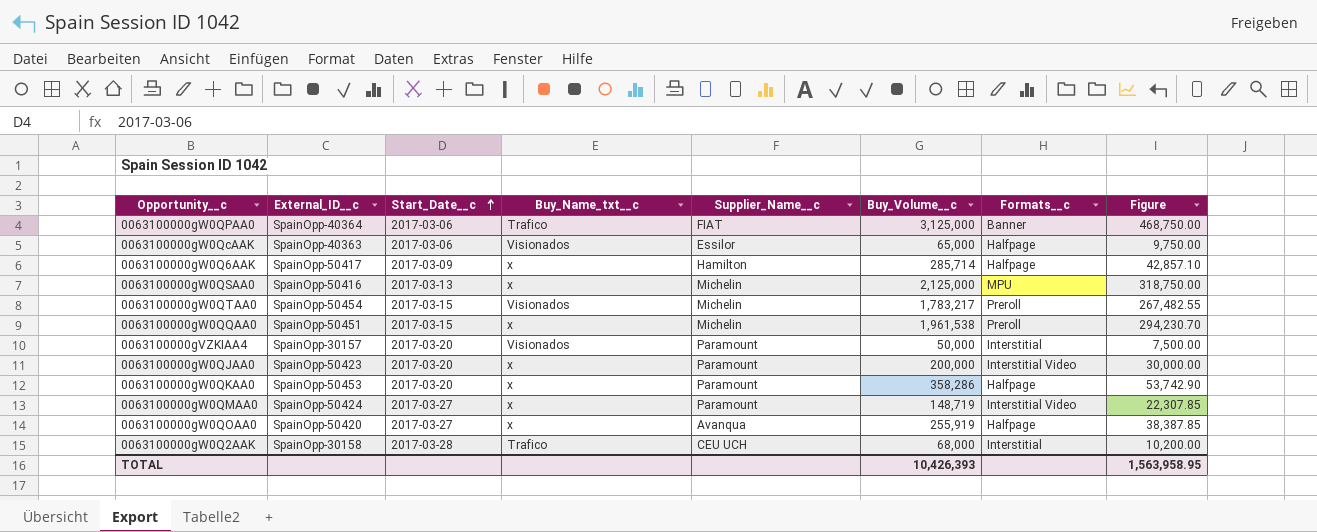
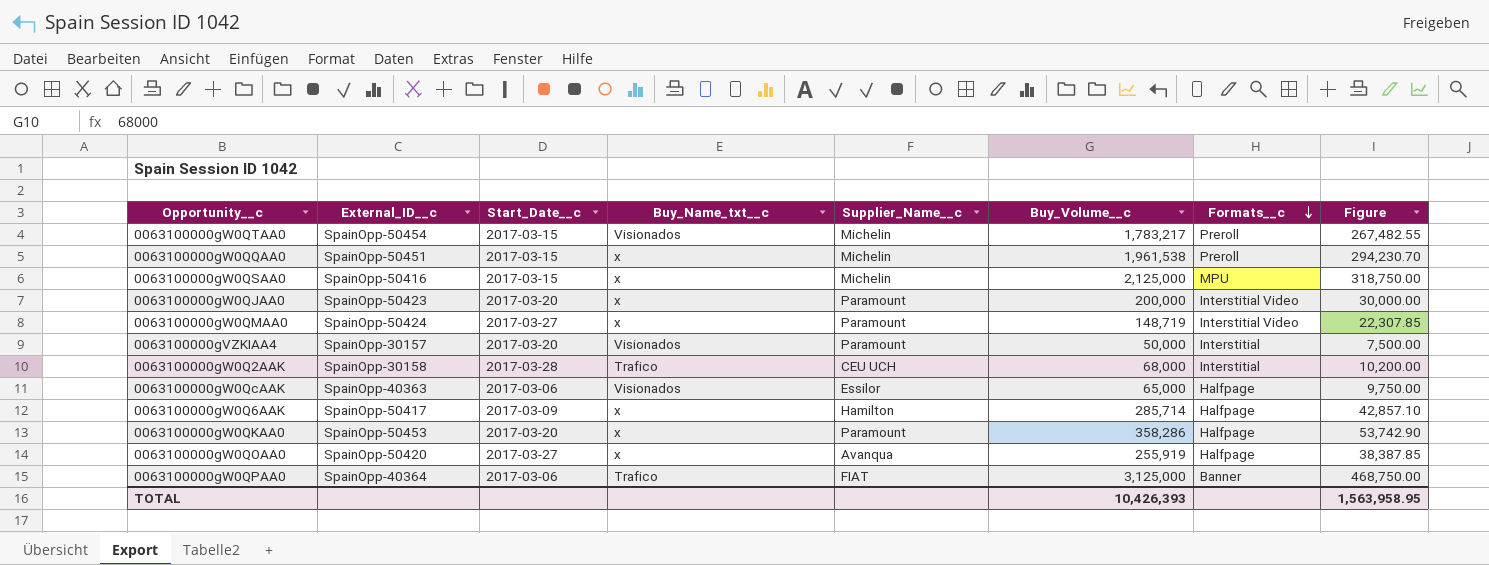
row order: Start_Date__c ascending -> Formats__c descending
0063100000gW0QSAA0 | Start_Date__c: 2017-03-13 -> 2017-03-15

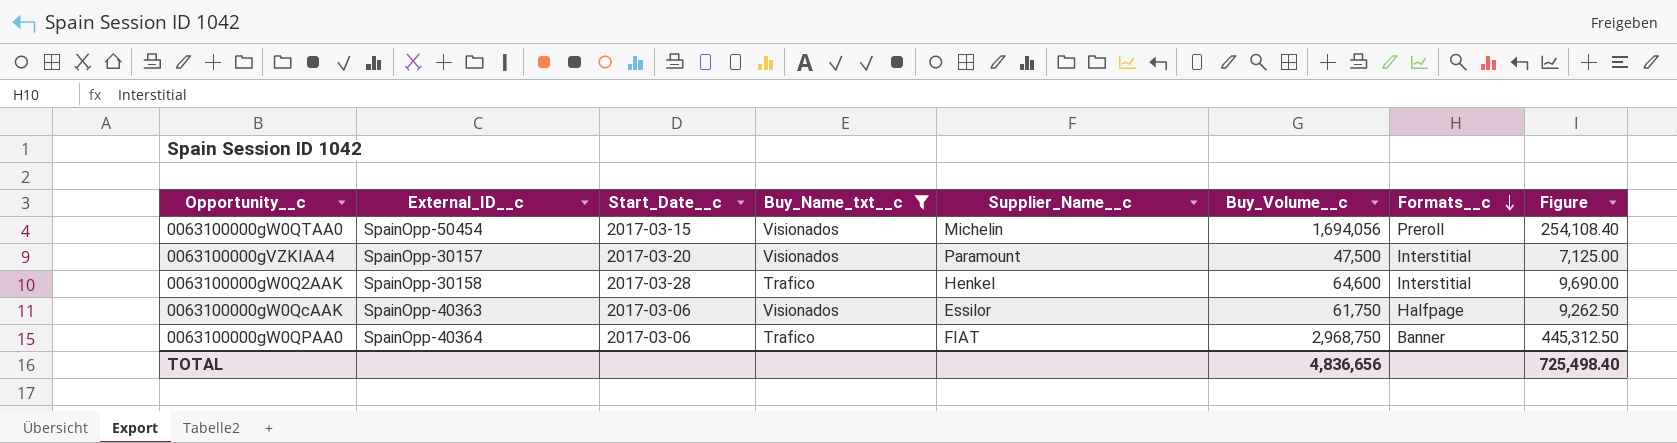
filter: none -> Buy_Name_txt__c != x
0063100000gW0QTAA0 | Buy_Volume__c: 1,783,217 -> 1,694,056
0063100000gW0QTAA0 | Figure: 267,482.55 -> 254,108.40
0063100000gVZKIAA4 | Buy_Volume__c: 50,000 -> 47,500
0063100000gVZKIAA4 | Figure: 7,500.00 -> 7,125.00
0063100000gW0Q2AAK | Supplier_Name__c: CEU UCH -> Henkel
0063100000gW0Q2AAK | Buy_Volume__c: 68,000 -> 64,600
0063100000gW0Q2AAK | Figure: 10,200.00 -> 9,690.00
0063100000gW0QcAAK | Buy_Volume__c: 65,000 -> 61,750
0063100000gW0QcAAK | Figure: 9,750.00 -> 9,262.50
0063100000gW0QPAA0 | Buy_Volume__c: 3,125,000 -> 2,968,750
0063100000gW0QPAA0 | Figure: 468,750.00 -> 445,312.50
TOTAL | Buy_Volume__c: 10,426,393 -> 4,836,656
TOTAL | Figure: 1,563,958.95 -> 725,498.40

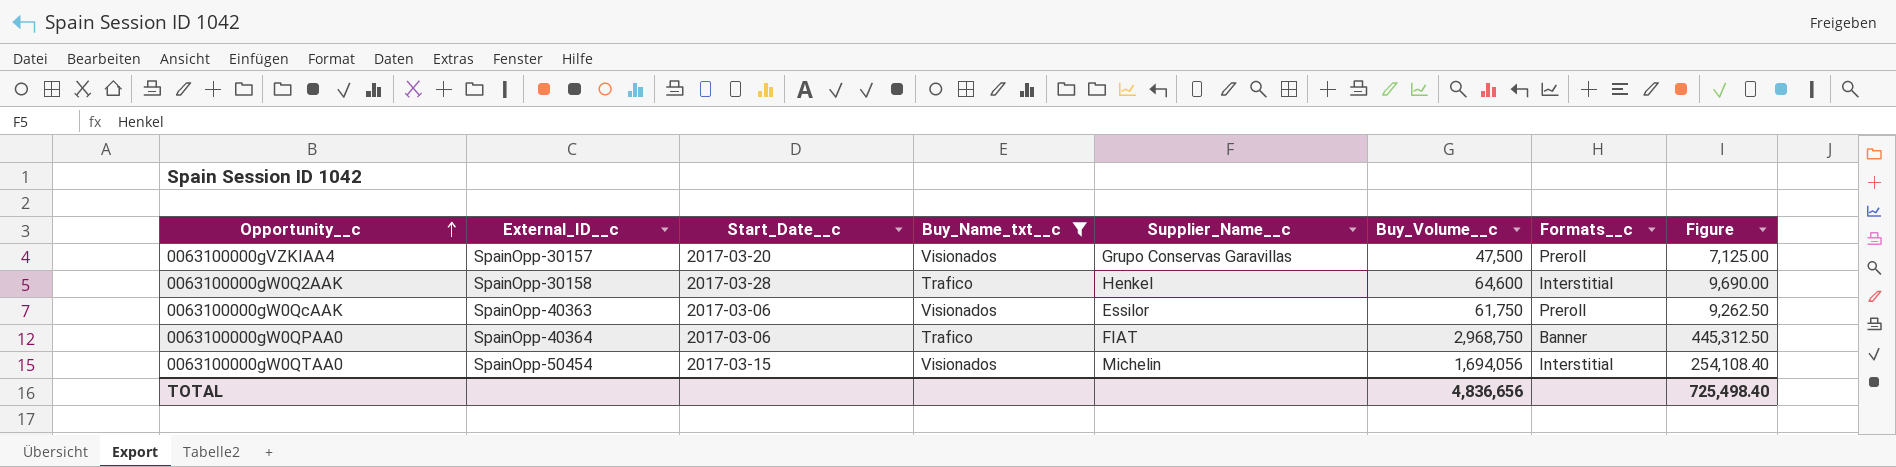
row order: Formats__c descending -> Opportunity__c ascending
0063100000gVZKIAA4 | Supplier_Name__c: Paramount -> Grupo Conservas Garavillas
0063100000gVZKIAA4 | Formats__c: Interstitial -> Preroll
0063100000gW0QcAAK | Formats__c: Halfpage -> Preroll
0063100000gW0QTAA0 | Formats__c: Preroll -> Interstitial

